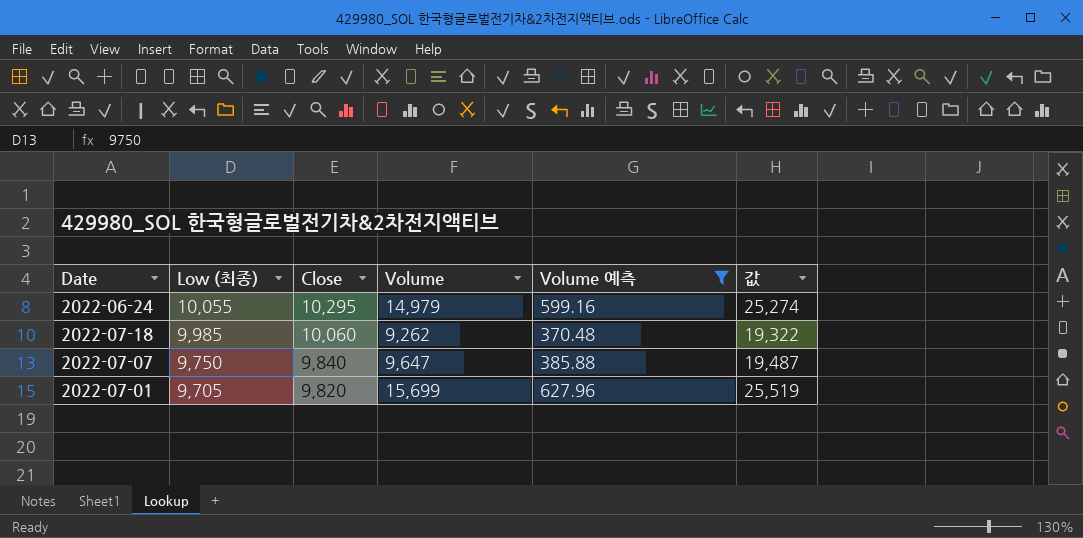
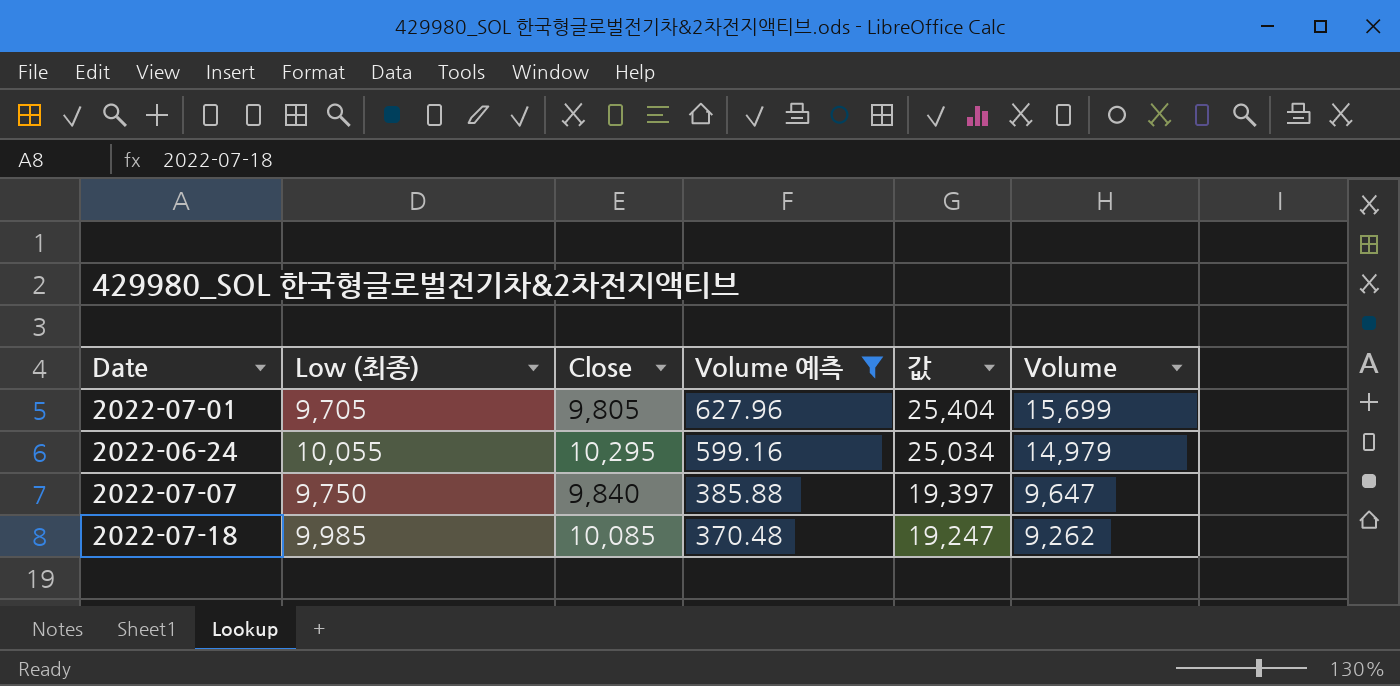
row order: Low (최종) descending -> Volume 예측 descending
column 값 | formula: [Close] + [Volume] -> [Low (최종)] + [Volume]
column Volume | position: 4 -> 6
2022-07-01 | Close: 9,820 -> 9,805
2022-07-18 | Close: 10,060 -> 10,085

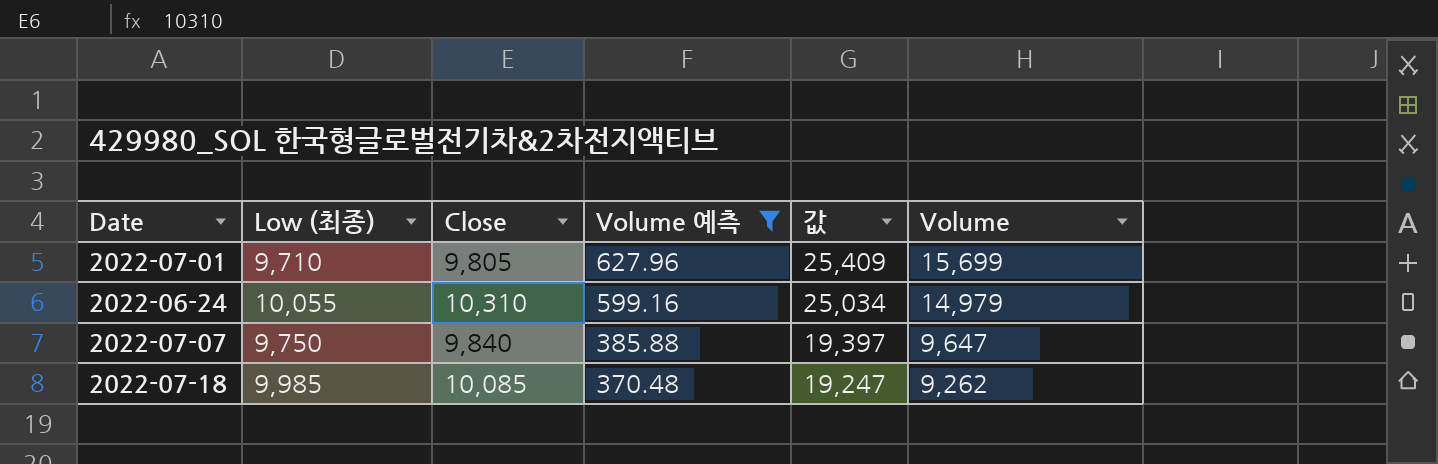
2022-07-01 | Low (최종): 9,705 -> 9,710
2022-07-01 | 값: 25,404 -> 25,409
2022-06-24 | Close: 10,295 -> 10,310

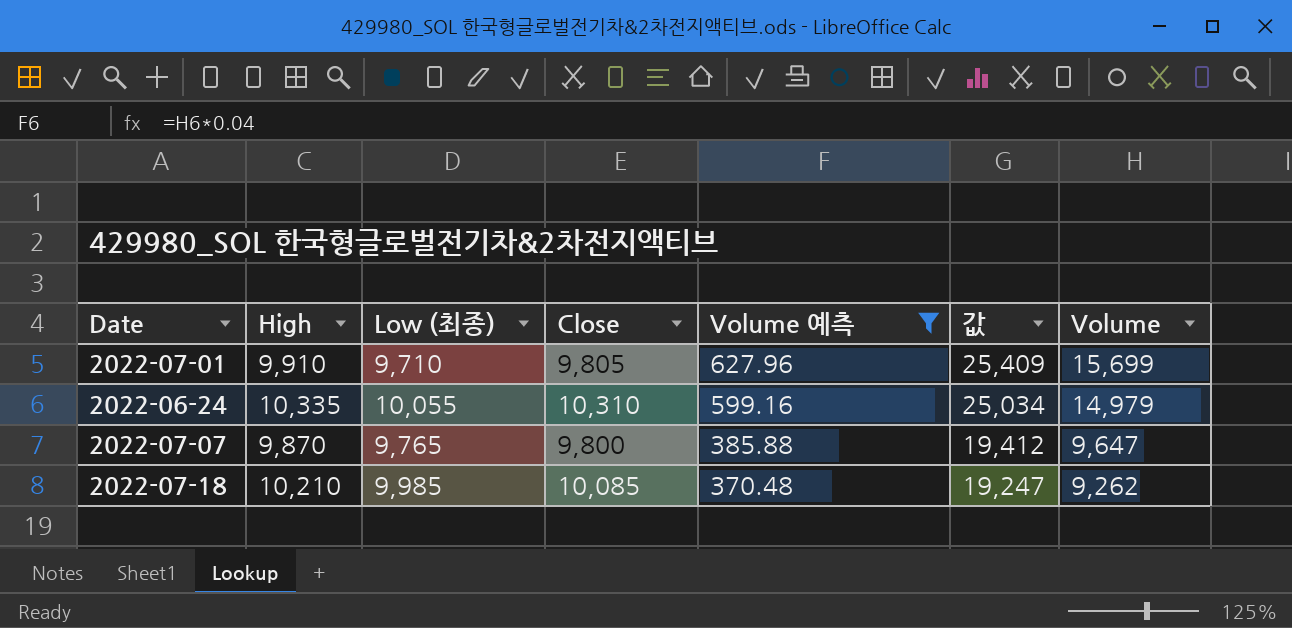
column High | position: none -> 2
2022-07-07 | Low (최종): 9,750 -> 9,765
2022-07-07 | Close: 9,840 -> 9,800
2022-07-07 | 값: 19,397 -> 19,412

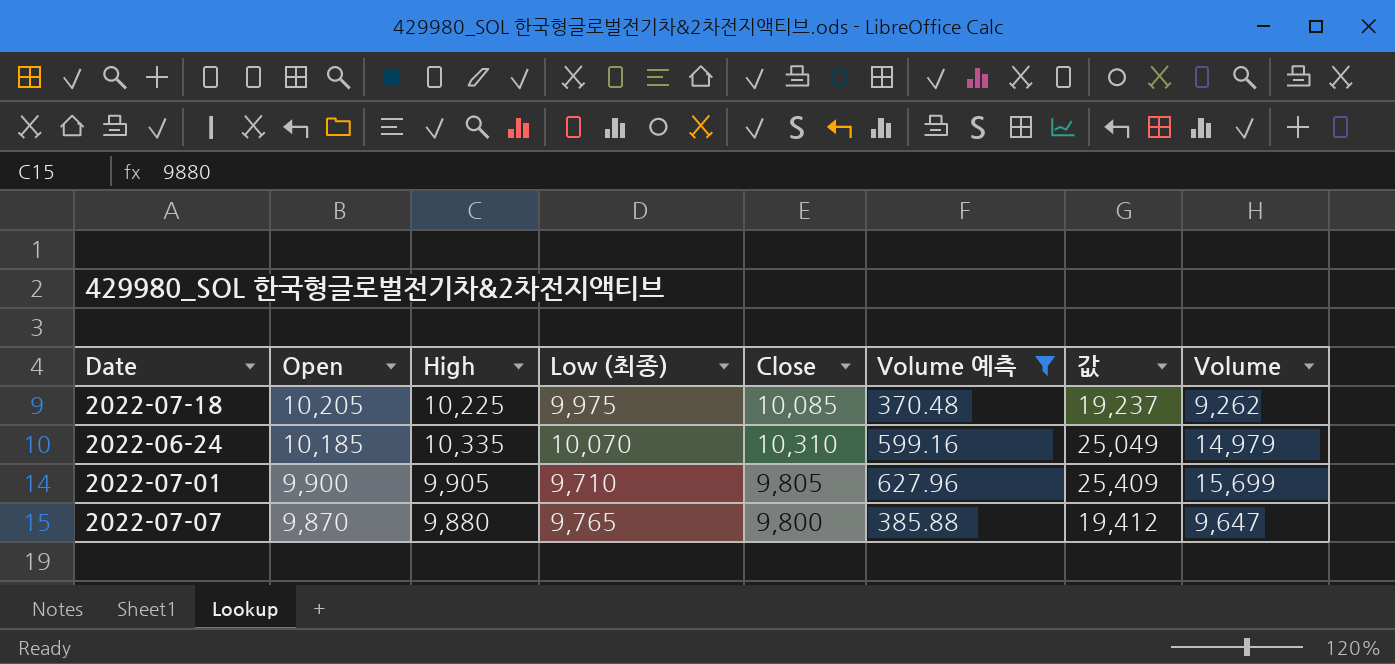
row order: Volume 예측 descending -> Open descending
column Open | position: none -> 2
2022-07-18 | High: 10,210 -> 10,225
2022-07-18 | Low (최종): 9,985 -> 9,975
2022-07-18 | 값: 19,247 -> 19,237
2022-06-24 | Low (최종): 10,055 -> 10,070
2022-06-24 | 값: 25,034 -> 25,049
2022-07-01 | High: 9,910 -> 9,905
2022-07-07 | High: 9,870 -> 9,880

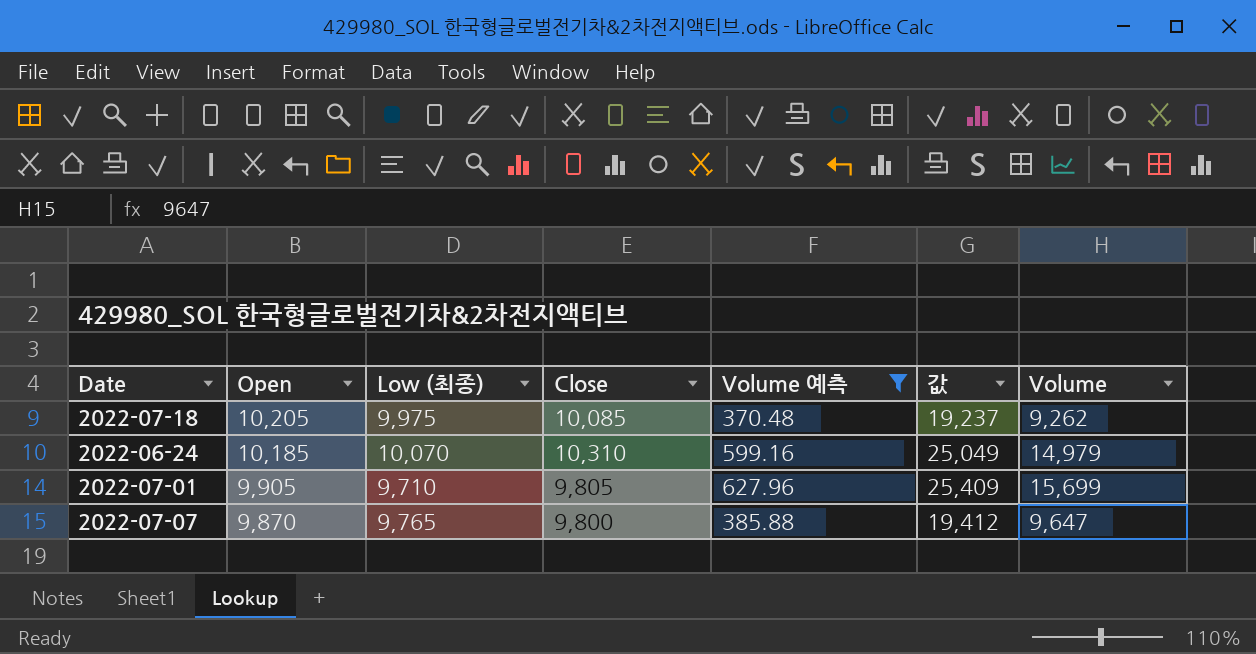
column High | position: 3 -> none
2022-07-01 | Open: 9,900 -> 9,905

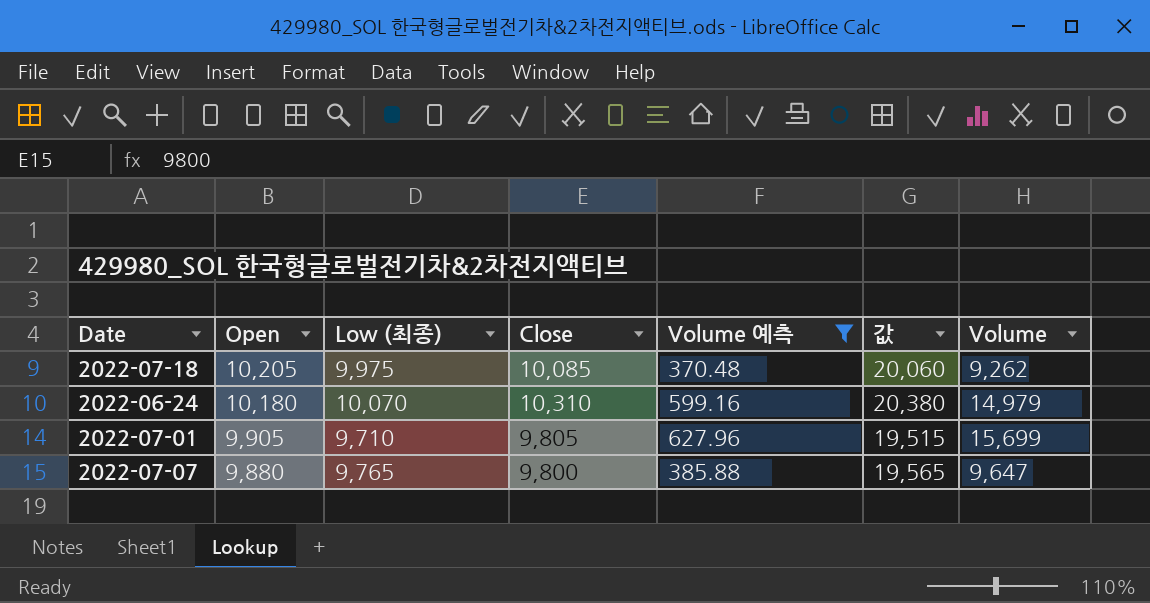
column 값 | formula: [Low (최종)] + [Volume] -> [Low (최종)] + [Close]
2022-06-24 | Open: 10,185 -> 10,180
2022-07-07 | Open: 9,870 -> 9,880

